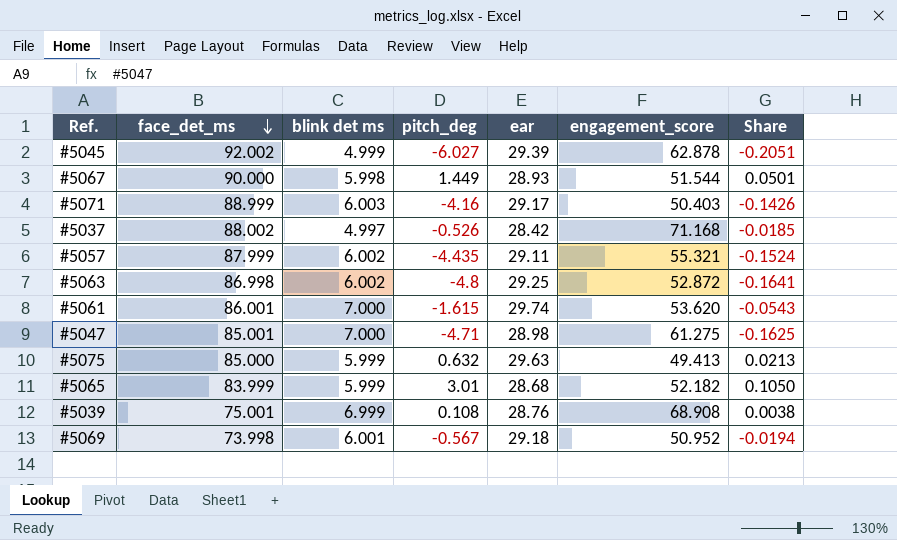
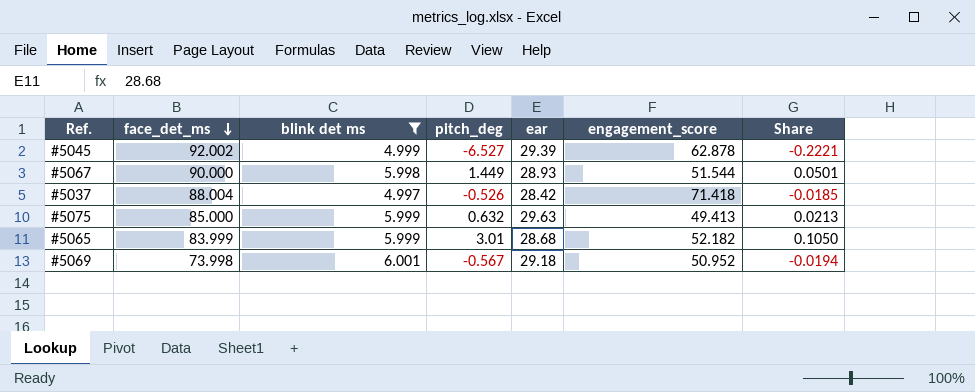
filter: none -> blink det ms <= 6.001
#5045 | pitch_deg: -6.027 -> -6.527
#5045 | Share: -0.2051 -> -0.2221
#5037 | face_det_ms: 88.002 -> 88.004
#5037 | engagement_score: 71.168 -> 71.418

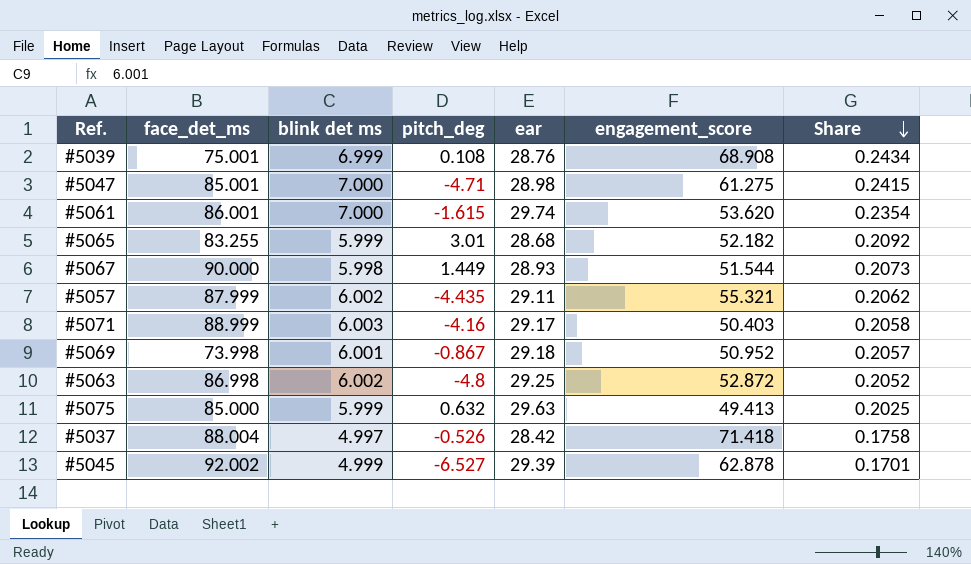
filter: blink det ms <= 6.001 -> none
row order: face_det_ms descending -> Share descending
column Share | formula: [pitch_deg] / [ear] -> [blink det ms] / [ear]
#5065 | face_det_ms: 83.999 -> 83.255
#5069 | pitch_deg: -0.567 -> -0.867

